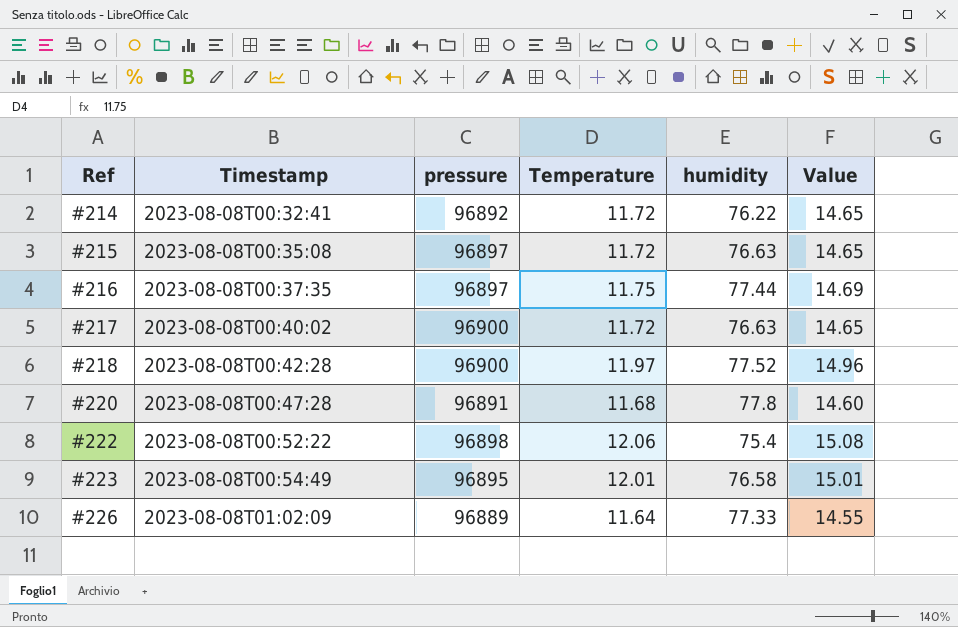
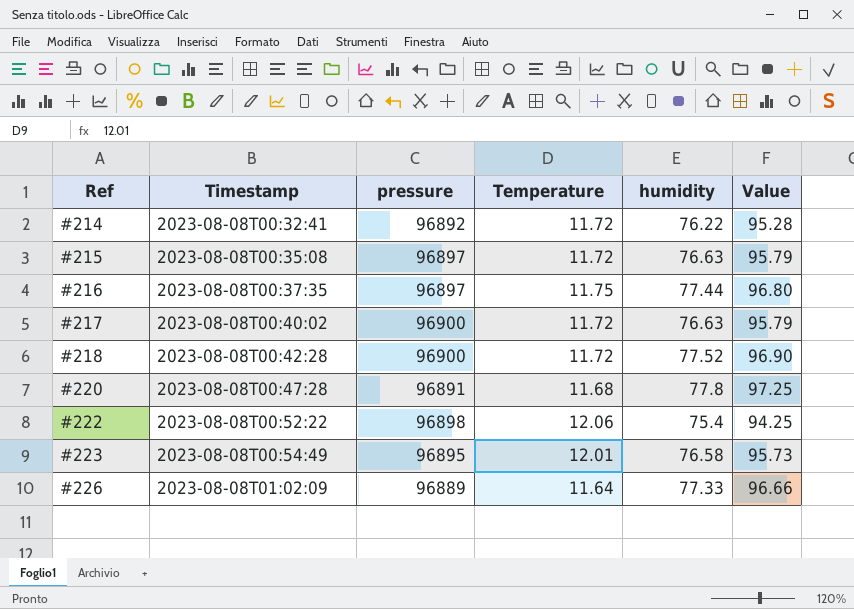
column Value | formula: [Temperature] * 1.25 -> [humidity] * 1.25
#218 | Temperature: 11.97 -> 11.72

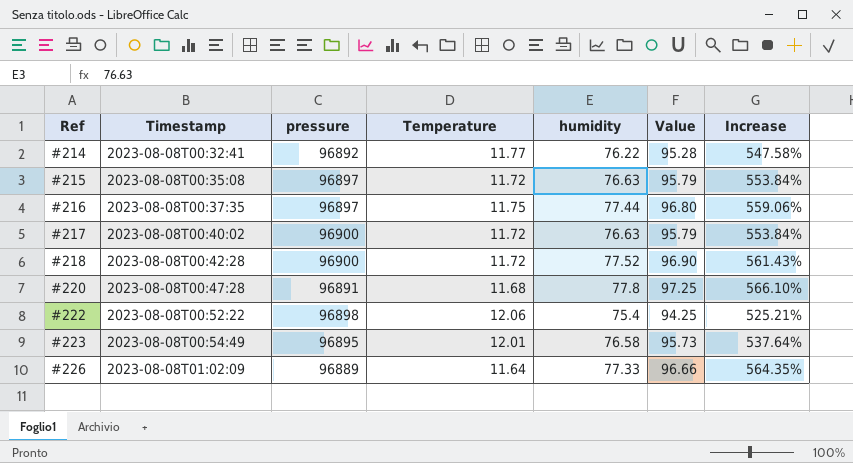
column Increase | formula: none -> ([humidity] - [Temperature]) / [Temperature]
#214 | Temperature: 11.72 -> 11.77

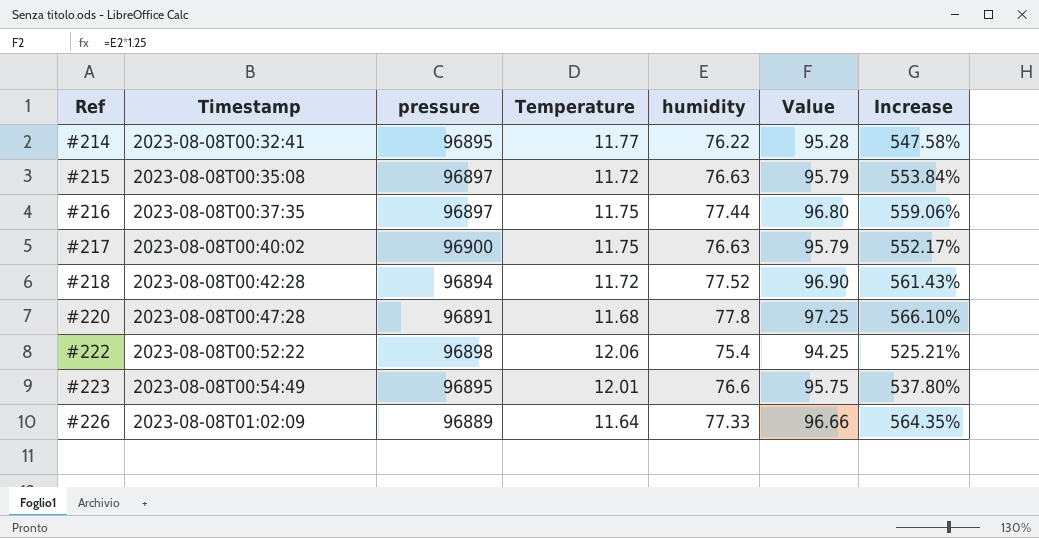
#214 | pressure: 96892 -> 96895
#217 | Temperature: 11.72 -> 11.75
#217 | Increase: 553.84% -> 552.17%
#218 | pressure: 96900 -> 96894
#223 | humidity: 76.58 -> 76.6
#223 | Value: 95.73 -> 95.75
#223 | Increase: 537.64% -> 537.80%

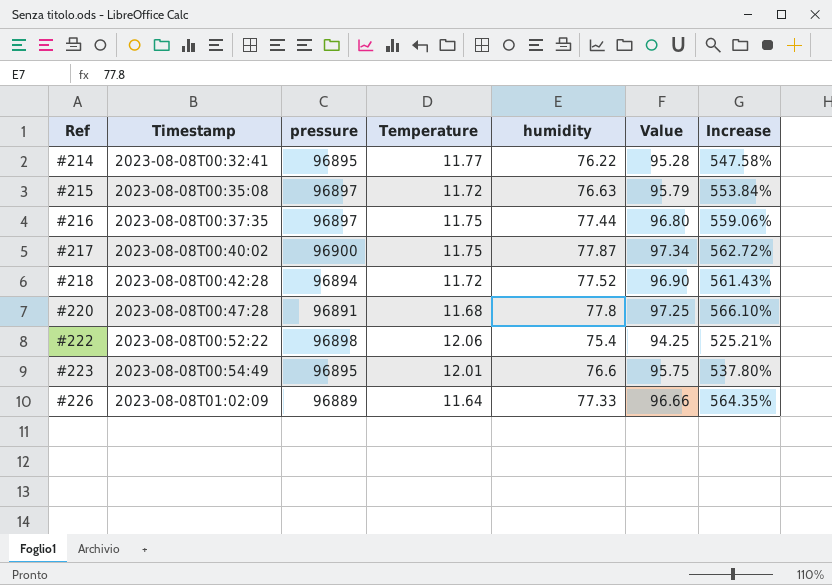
#217 | humidity: 76.63 -> 77.87
#217 | Value: 95.79 -> 97.34
#217 | Increase: 552.17% -> 562.72%

